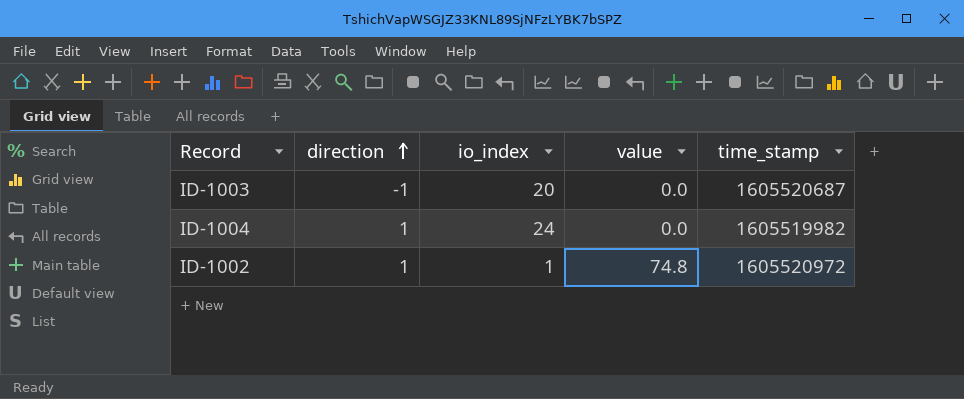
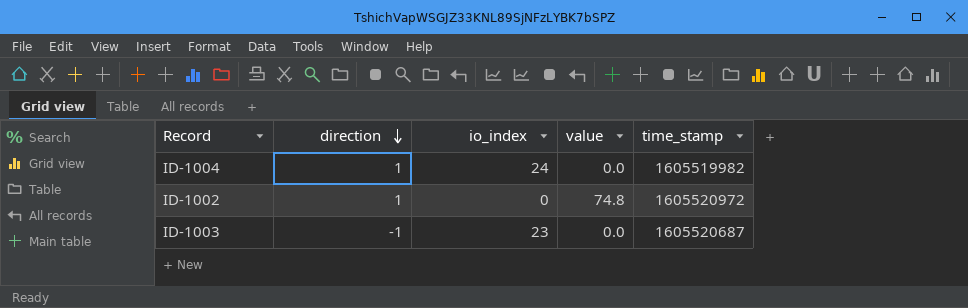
row order: direction ascending -> direction descending
ID-1002 | io_index: 1 -> 0
ID-1003 | io_index: 20 -> 23

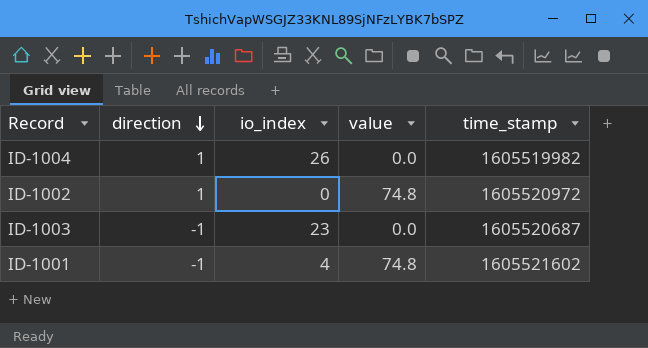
ID-1004 | io_index: 24 -> 26
row ID-1001: none -> -1 | 4 | 74.8 | 1605521602

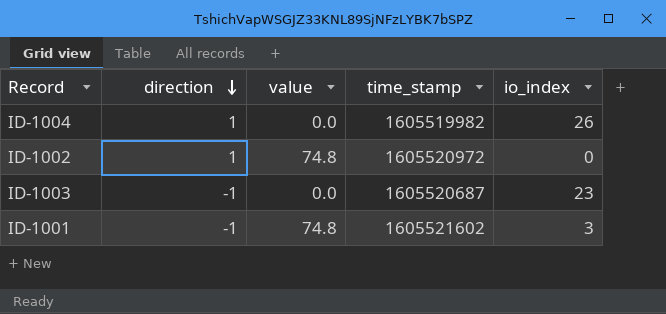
column io_index | position: 3 -> 5
ID-1001 | io_index: 4 -> 3

